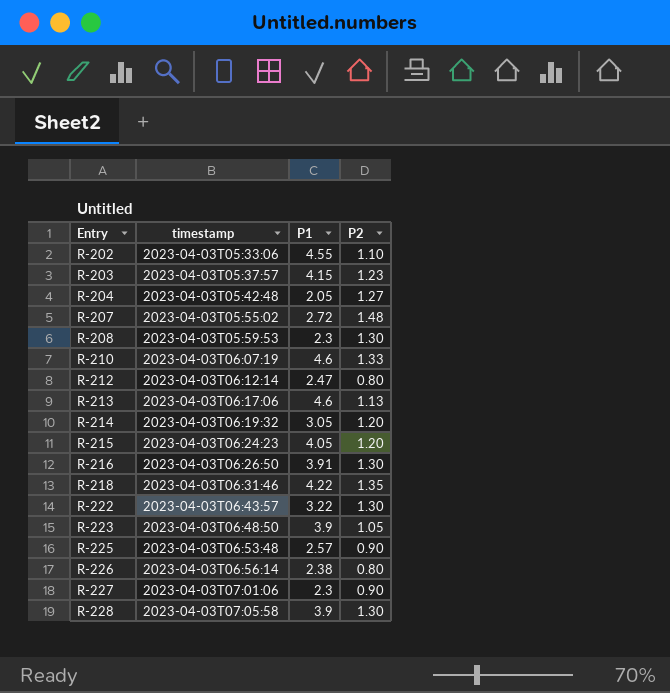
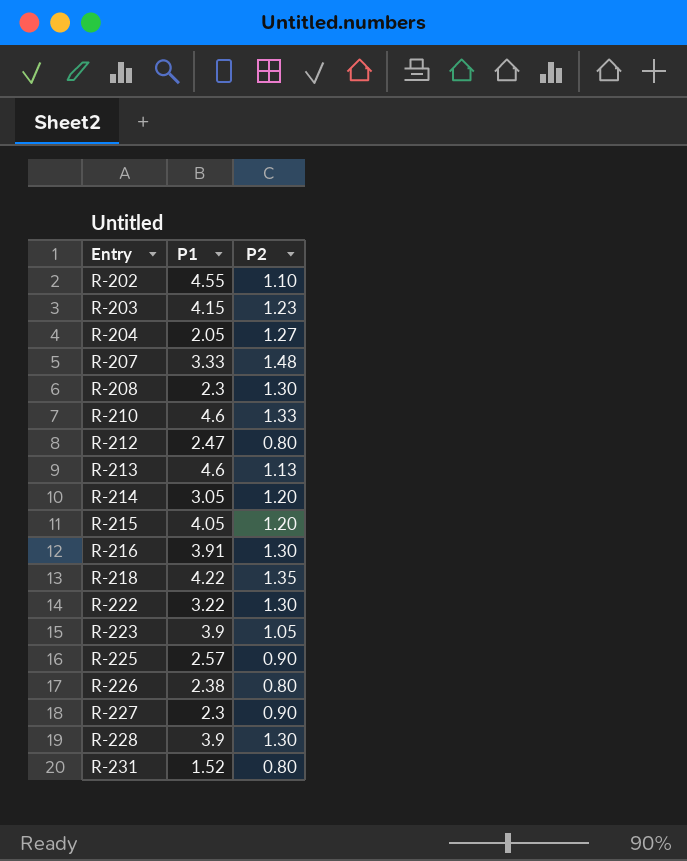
column timestamp | position: 2 -> none
R-207 | P1: 2.72 -> 3.33
row R-231: none -> 1.52 | 0.80

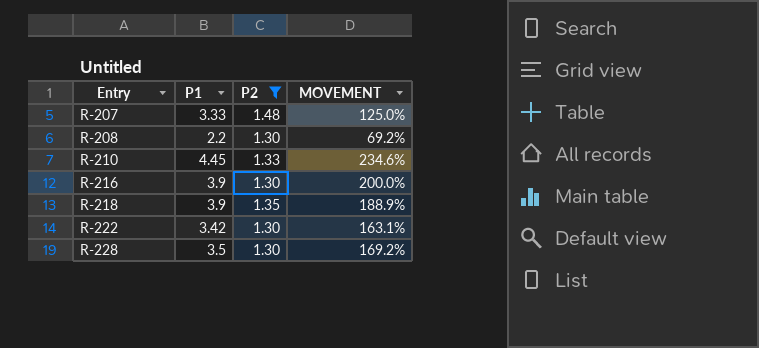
filter: none -> P2 >= 1.30
column MOVEMENT | formula: none -> ([P1] - [P2]) / [P2]
R-208 | P1: 2.3 -> 2.2
R-210 | P1: 4.6 -> 4.45
R-216 | P1: 3.91 -> 3.9
R-218 | P1: 4.22 -> 3.9
R-222 | P1: 3.22 -> 3.42
R-228 | P1: 3.9 -> 3.5

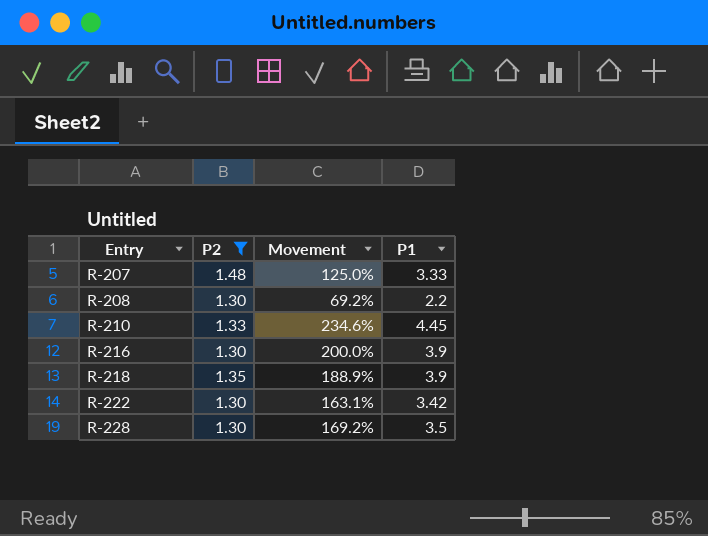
column name: MOVEMENT -> Movement
column P1 | position: 2 -> 4

